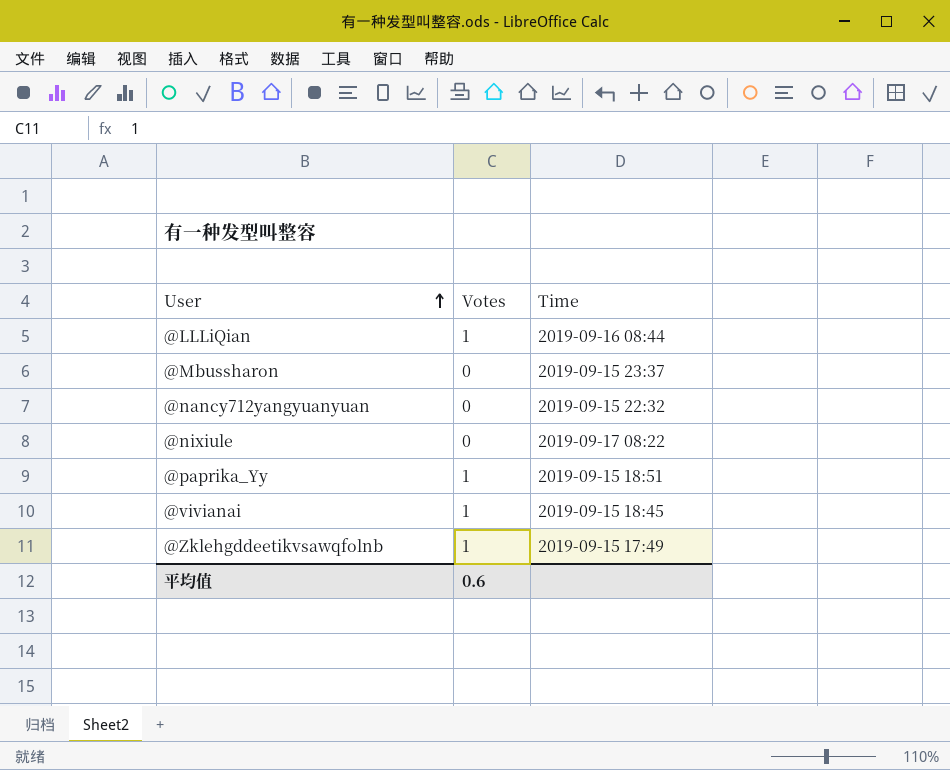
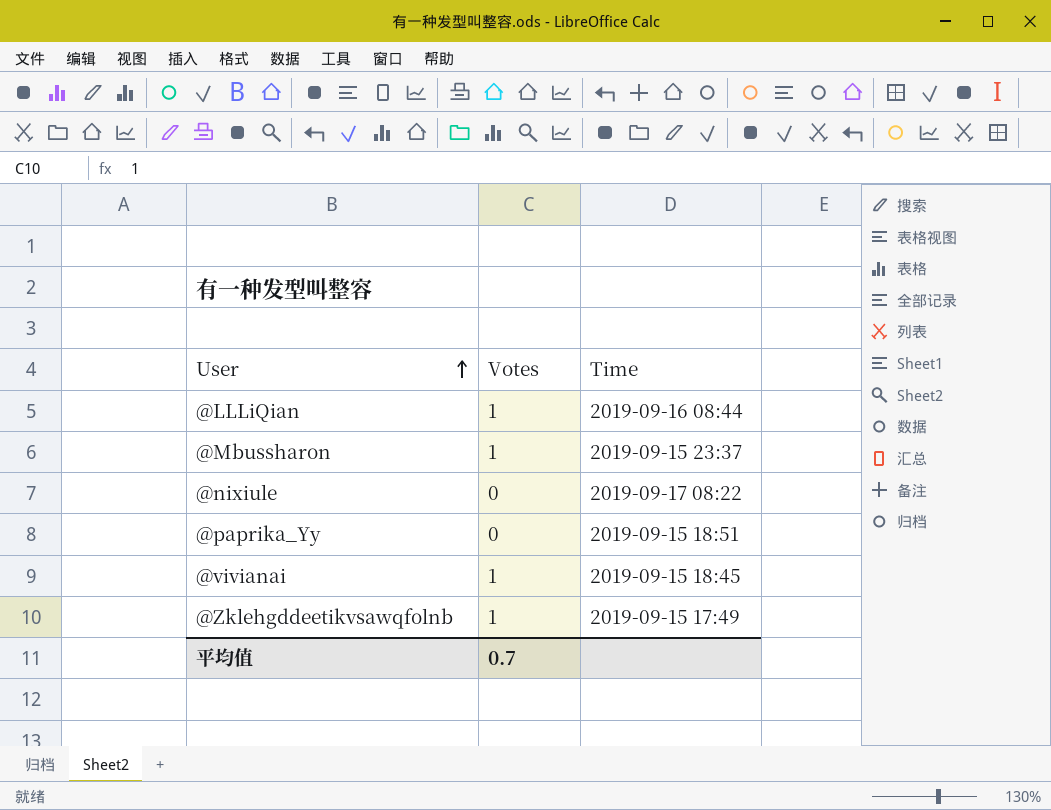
row @nancy712yangyuanyuan: 0 | 2019-09-15 22:32 -> none
@Mbussharon | Votes: 0 -> 1
@paprika_Yy | Votes: 1 -> 0
平均值 | Votes: 0.6 -> 0.7

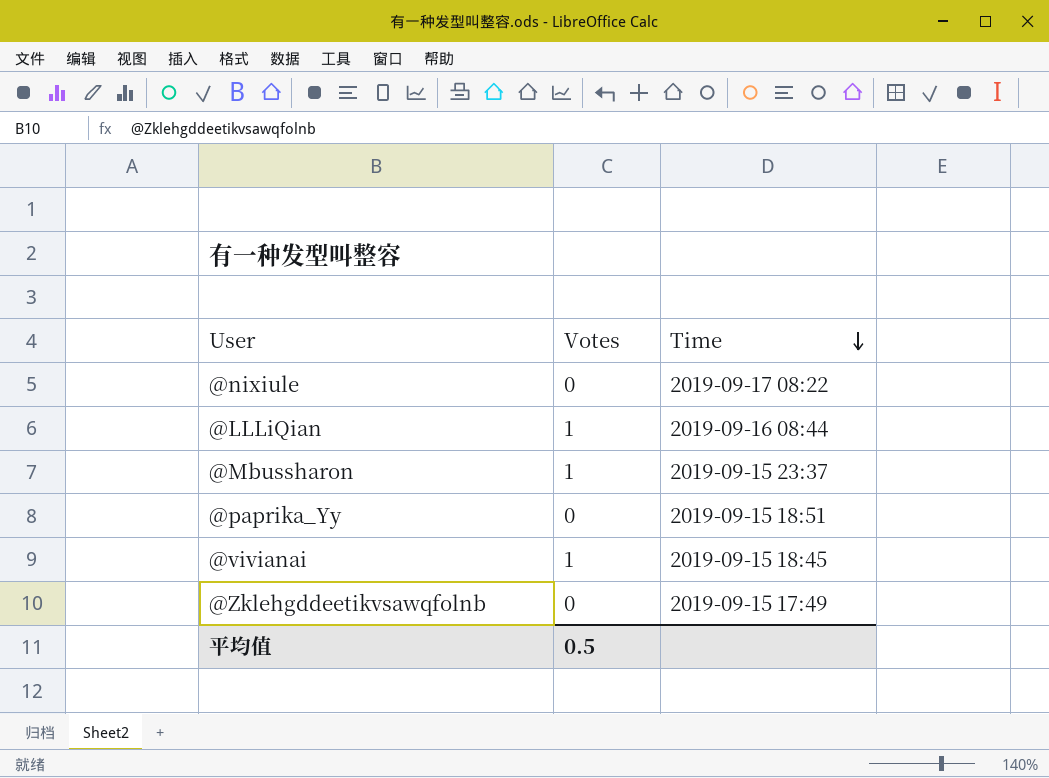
row order: User ascending -> Time descending
@Zklehgddeetikvsawqfolnb | Votes: 1 -> 0
平均值 | Votes: 0.7 -> 0.5

